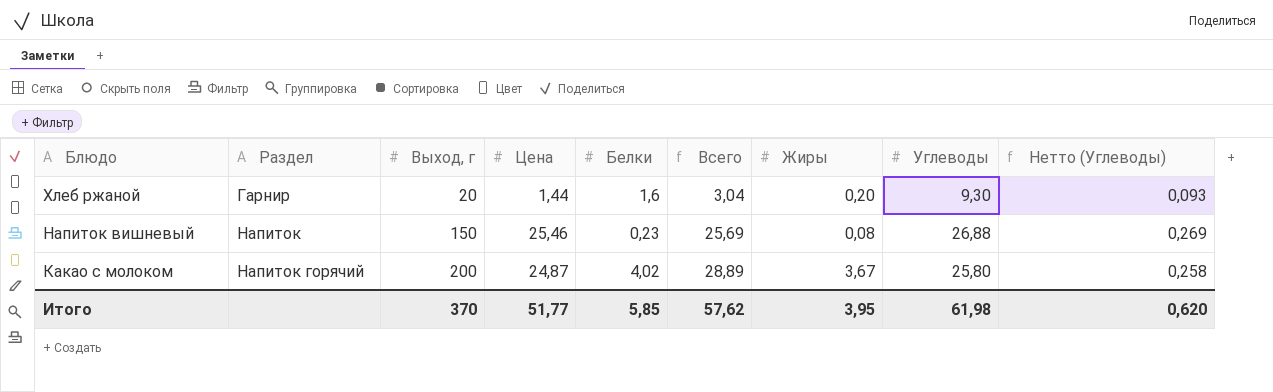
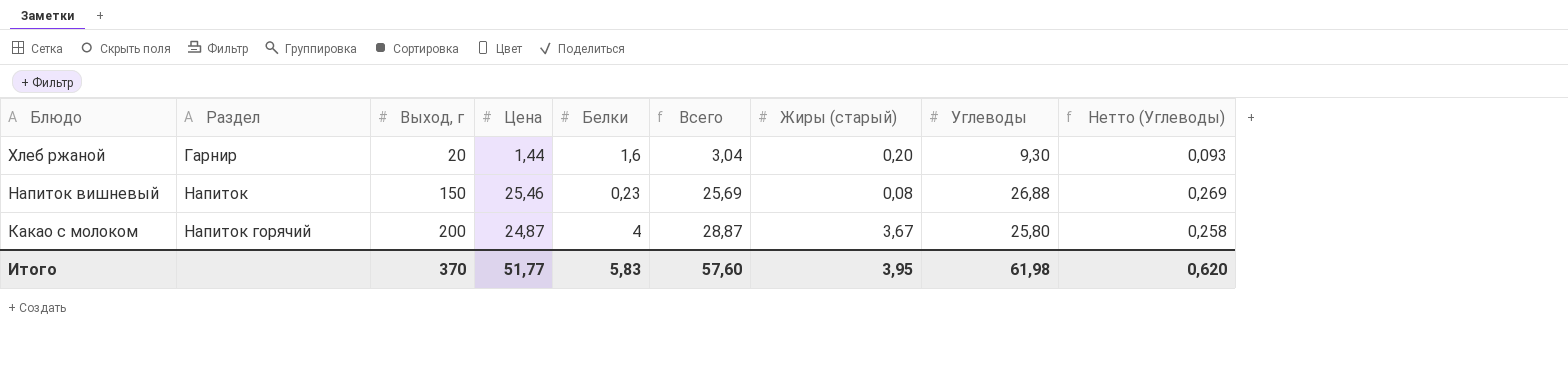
column name: Жиры -> Жиры (старый)
Какао с молоком | Белки: 4,02 -> 4
Какао с молоком | Всего: 28,89 -> 28,87
Итого | Белки: 5,85 -> 5,83
Итого | Всего: 57,62 -> 57,60

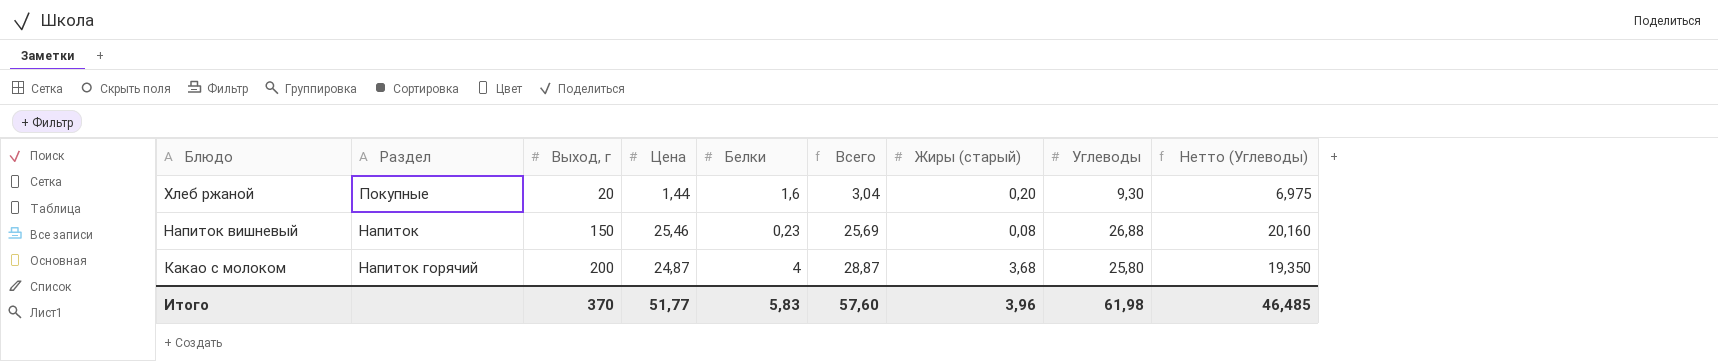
column Нетто (Углеводы) | formula: [Углеводы] * 0,01 -> [Углеводы] * 0,75
Хлеб ржаной | Раздел: Гарнир -> Покупные
Какао с молоком | Жиры (старый): 3,67 -> 3,68
Итого | Жиры (старый): 3,95 -> 3,96
Итого | Нетто (Углеводы): 0,620 -> 46,485

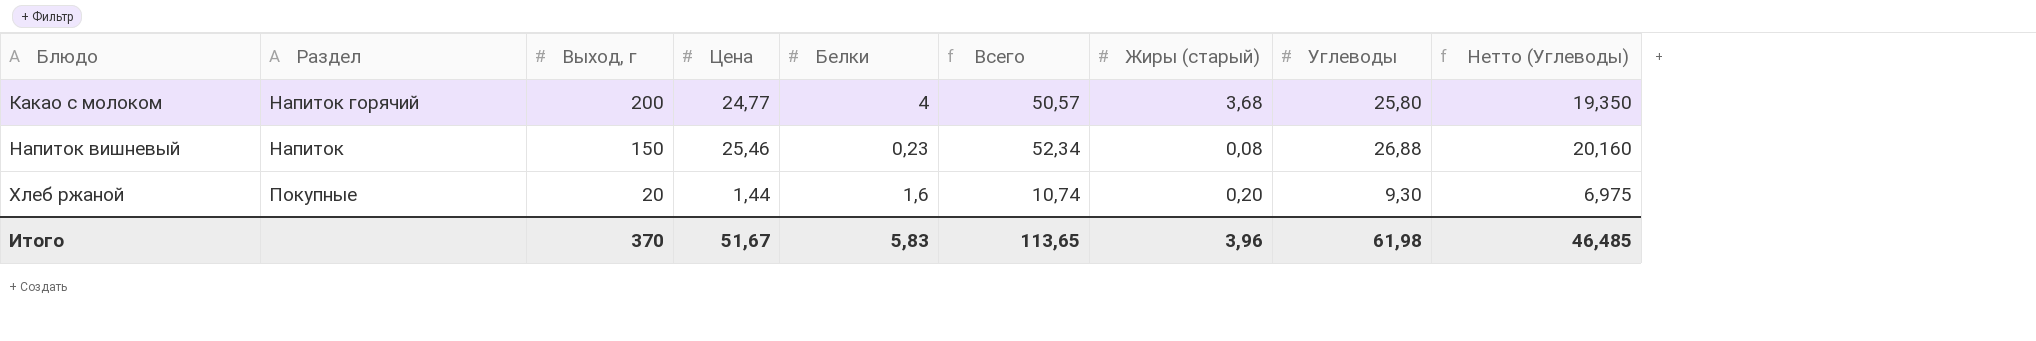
row order: Блюдо descending -> Блюдо ascending
column Всего | formula: [Цена] + [Белки] -> [Цена] + [Углеводы]
Какао с молоком | Цена: 24,87 -> 24,77
Итого | Цена: 51,77 -> 51,67
Итого | Всего: 57,60 -> 113,65

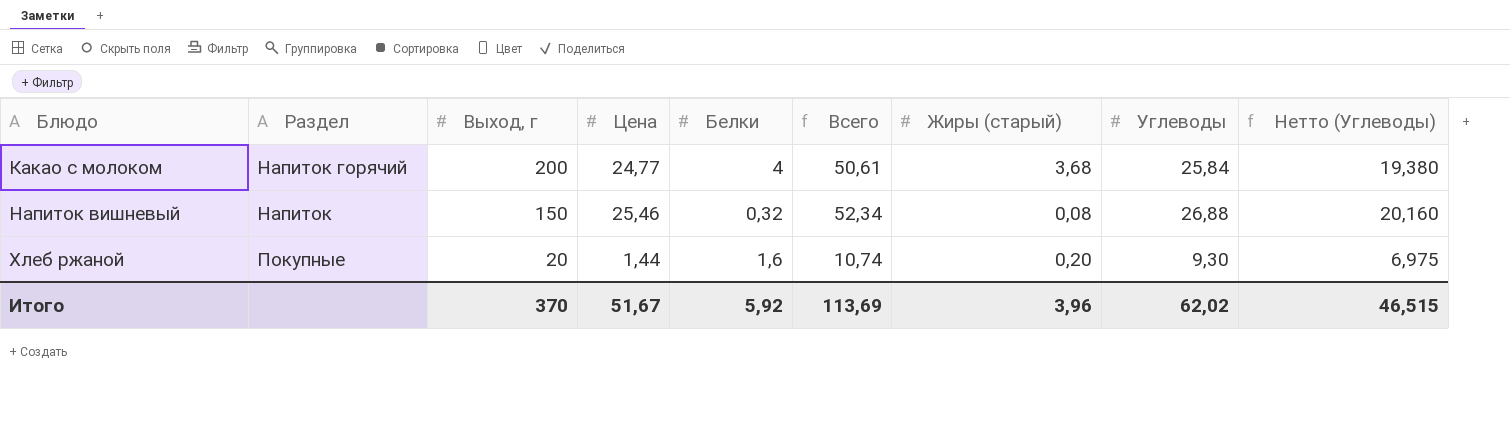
Какао с молоком | Всего: 50,57 -> 50,61
Какао с молоком | Углеводы: 25,80 -> 25,84
Какао с молоком | Нетто (Углеводы): 19,350 -> 19,380
Напиток вишневый | Белки: 0,23 -> 0,32
Итого | Белки: 5,83 -> 5,92
Итого | Всего: 113,65 -> 113,69
Итого | Углеводы: 61,98 -> 62,02
Итого | Нетто (Углеводы): 46,485 -> 46,515

